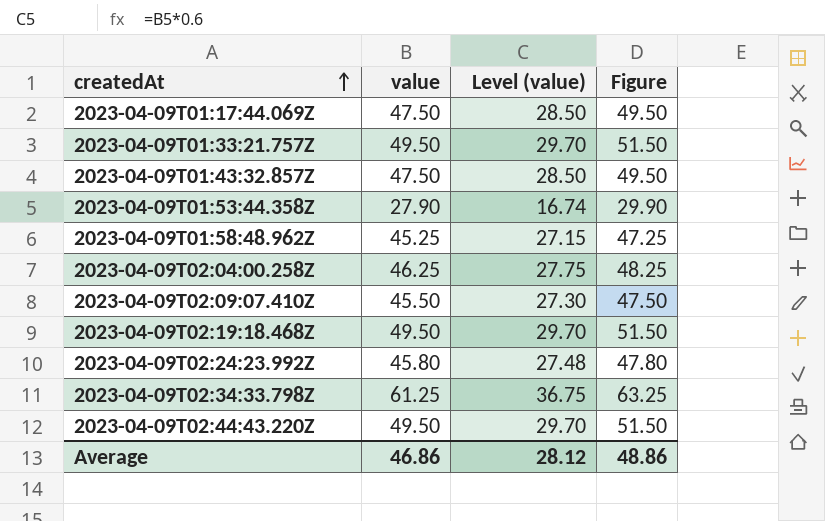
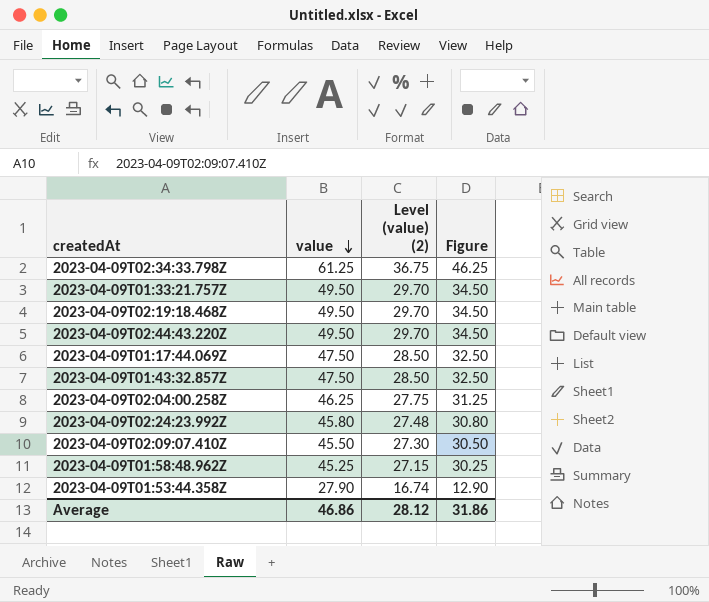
row order: createdAt ascending -> value descending
column name: Level (value) -> Level (value) (2)
column Figure | formula: [value] + 2 -> [value] - 15
Average | Figure: 48.86 -> 31.86

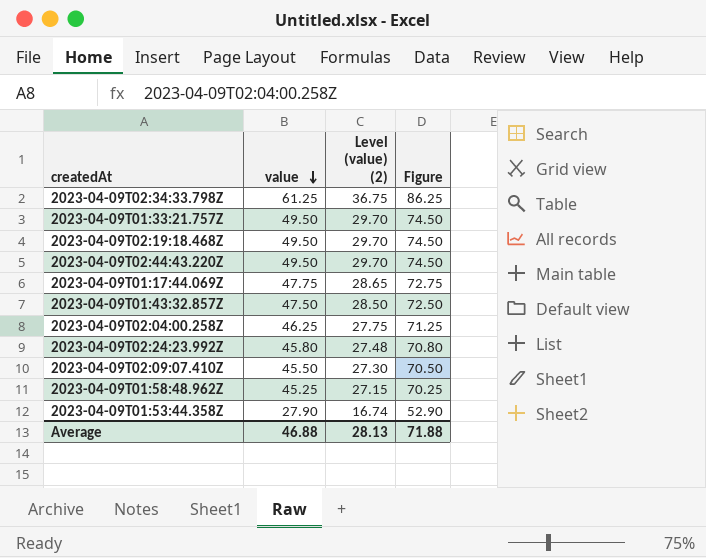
column Figure | formula: [value] - 15 -> [value] + 25
2023-04-09T01:17:44.069Z | value: 47.50 -> 47.75
2023-04-09T01:17:44.069Z | Level (value) (2): 28.50 -> 28.65
Average | value: 46.86 -> 46.88
Average | Level (value) (2): 28.12 -> 28.13
Average | Figure: 31.86 -> 71.88

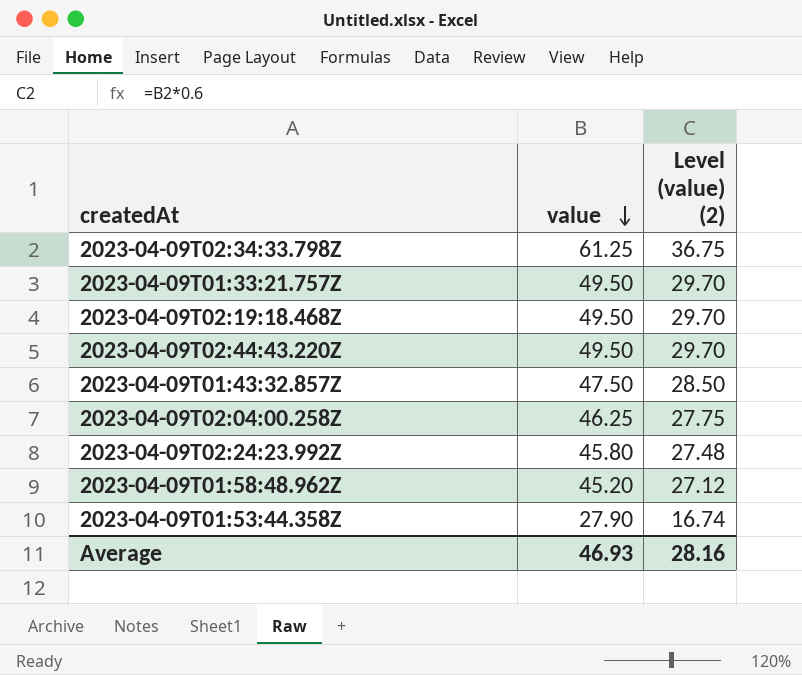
column Figure | formula: [value] + 25 -> none
row 2023-04-09T01:17:44.069Z: 47.75 | 28.65 | 72.75 -> none
row 2023-04-09T02:09:07.410Z: 45.50 | 27.30 | 70.50 -> none
2023-04-09T01:58:48.962Z | value: 45.25 -> 45.20
2023-04-09T01:58:48.962Z | Level (value) (2): 27.15 -> 27.12
Average | value: 46.88 -> 46.93
Average | Level (value) (2): 28.13 -> 28.16

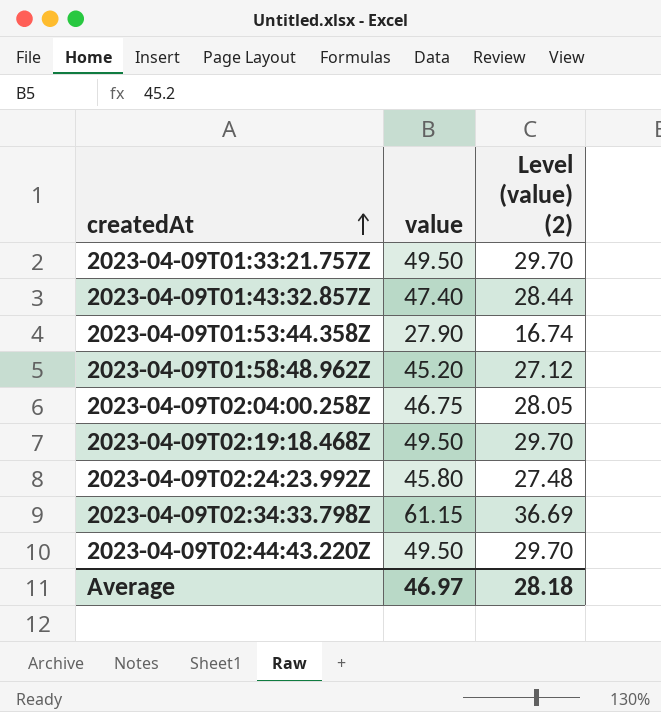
row order: value descending -> createdAt ascending
2023-04-09T01:43:32.857Z | value: 47.50 -> 47.40
2023-04-09T01:43:32.857Z | Level (value) (2): 28.50 -> 28.44
2023-04-09T02:04:00.258Z | value: 46.25 -> 46.75
2023-04-09T02:04:00.258Z | Level (value) (2): 27.75 -> 28.05
2023-04-09T02:34:33.798Z | value: 61.25 -> 61.15
2023-04-09T02:34:33.798Z | Level (value) (2): 36.75 -> 36.69
Average | value: 46.93 -> 46.97
Average | Level (value) (2): 28.16 -> 28.18

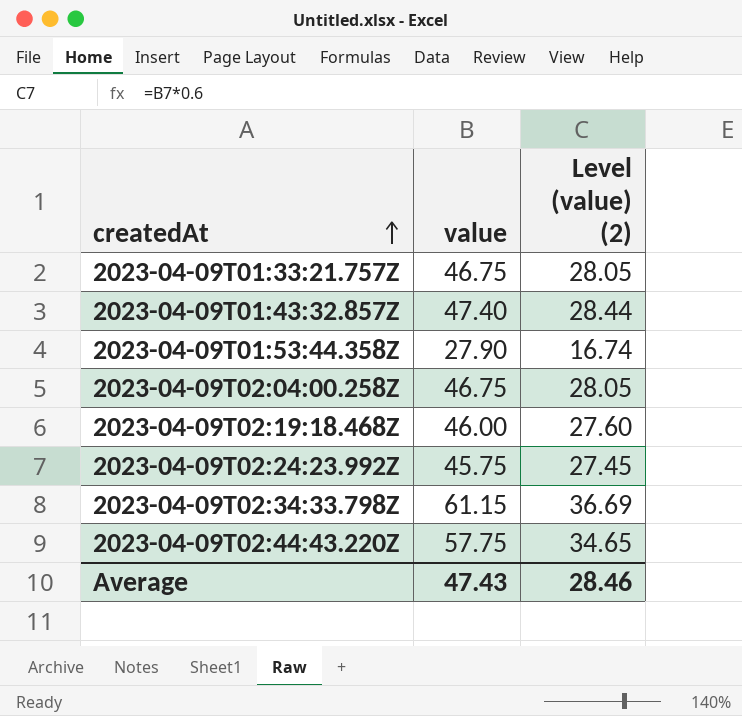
row 2023-04-09T01:58:48.962Z: 45.20 | 27.12 -> none
2023-04-09T01:33:21.757Z | value: 49.50 -> 46.75
2023-04-09T01:33:21.757Z | Level (value) (2): 29.70 -> 28.05
2023-04-09T02:19:18.468Z | value: 49.50 -> 46.00
2023-04-09T02:19:18.468Z | Level (value) (2): 29.70 -> 27.60
2023-04-09T02:24:23.992Z | value: 45.80 -> 45.75
2023-04-09T02:24:23.992Z | Level (value) (2): 27.48 -> 27.45
2023-04-09T02:44:43.220Z | value: 49.50 -> 57.75
2023-04-09T02:44:43.220Z | Level (value) (2): 29.70 -> 34.65
Average | value: 46.97 -> 47.43
Average | Level (value) (2): 28.18 -> 28.46

